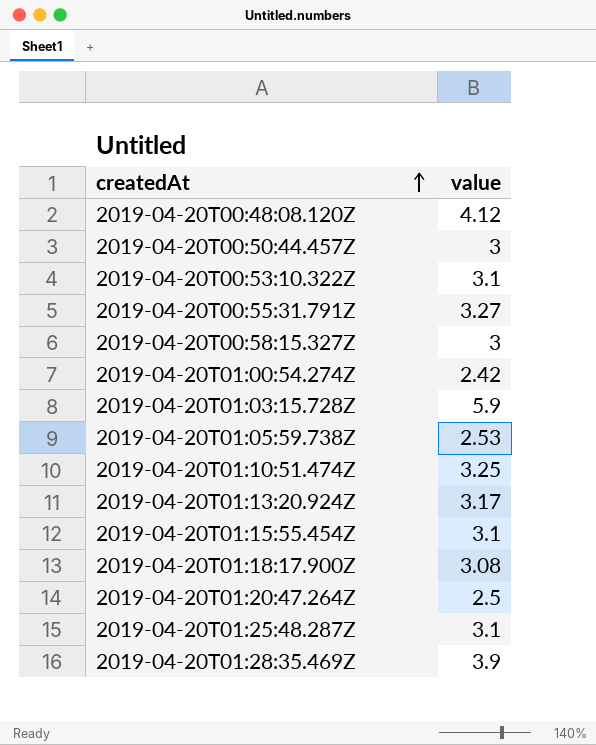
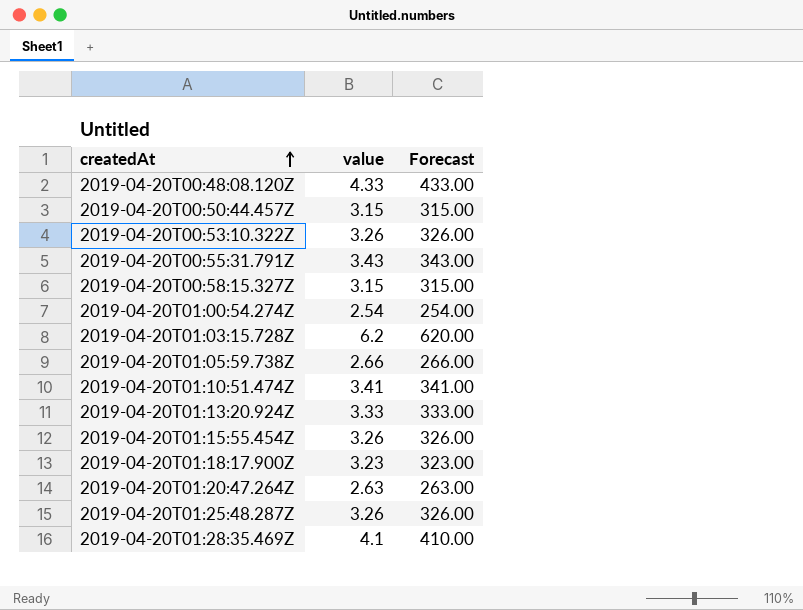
column Forecast | formula: none -> [value] * 100
2019-04-20T00:48:08.120Z | value: 4.12 -> 4.33
2019-04-20T00:50:44.457Z | value: 3 -> 3.15
2019-04-20T00:53:10.322Z | value: 3.1 -> 3.26
2019-04-20T00:55:31.791Z | value: 3.27 -> 3.43
2019-04-20T00:58:15.327Z | value: 3 -> 3.15
2019-04-20T01:00:54.274Z | value: 2.42 -> 2.54
2019-04-20T01:03:15.728Z | value: 5.9 -> 6.2
2019-04-20T01:05:59.738Z | value: 2.53 -> 2.66
2019-04-20T01:10:51.474Z | value: 3.25 -> 3.41
2019-04-20T01:13:20.924Z | value: 3.17 -> 3.33
2019-04-20T01:15:55.454Z | value: 3.1 -> 3.26
2019-04-20T01:18:17.900Z | value: 3.08 -> 3.23
2019-04-20T01:20:47.264Z | value: 2.5 -> 2.63
2019-04-20T01:25:48.287Z | value: 3.1 -> 3.26
2019-04-20T01:28:35.469Z | value: 3.9 -> 4.1

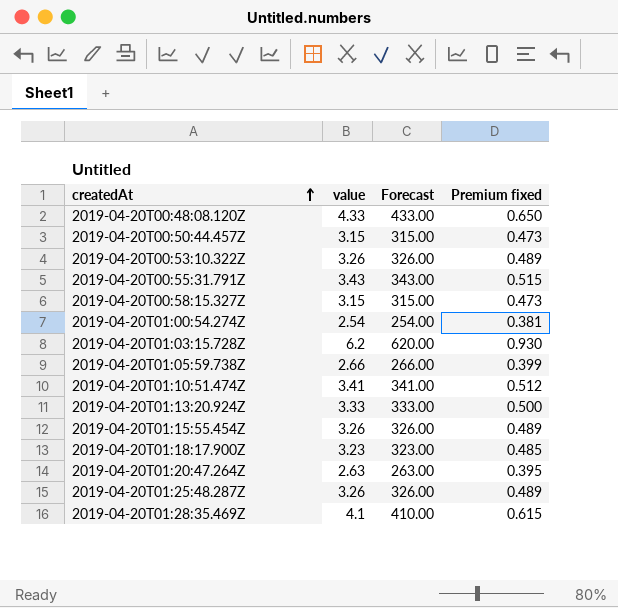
column Premium fixed | formula: none -> [value] * 0.15

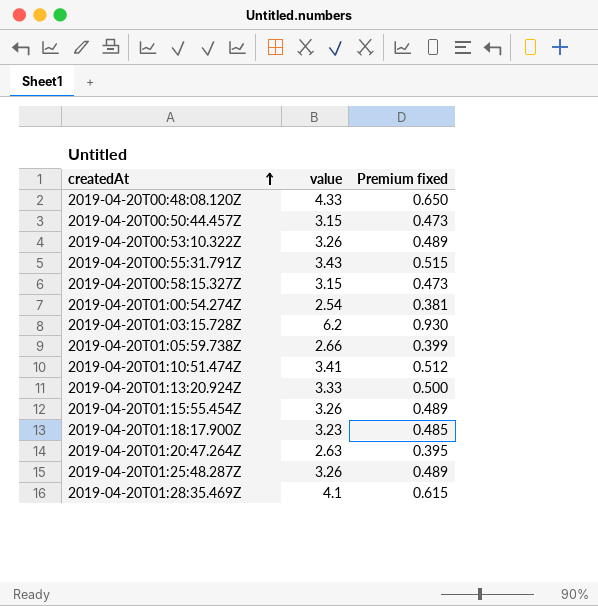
column Forecast | formula: [value] * 100 -> none

